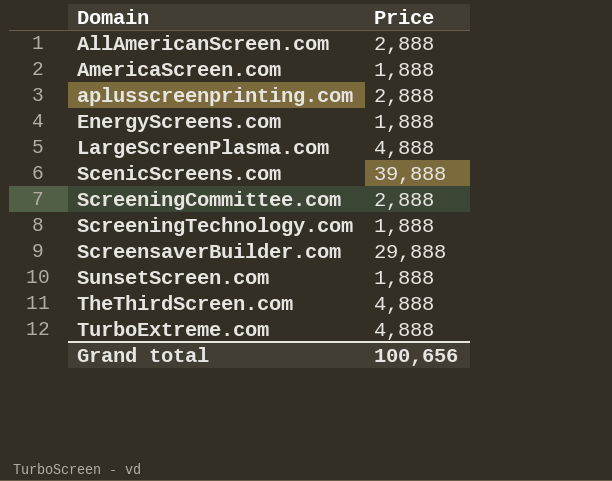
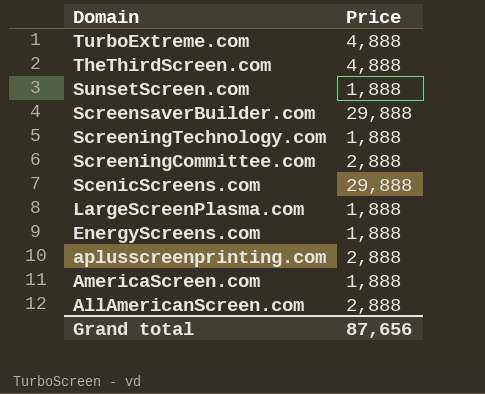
row order: Domain ascending -> Domain descending
ScenicScreens.com | Price: 39,888 -> 29,888
LargeScreenPlasma.com | Price: 4,888 -> 1,888
Grand total | Price: 100,656 -> 87,656

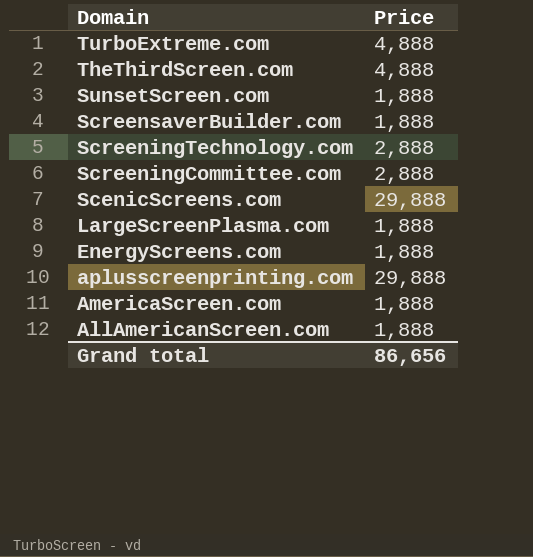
ScreensaverBuilder.com | Price: 29,888 -> 1,888
ScreeningTechnology.com | Price: 1,888 -> 2,888
aplusscreenprinting.com | Price: 2,888 -> 29,888
AllAmericanScreen.com | Price: 2,888 -> 1,888
Grand total | Price: 87,656 -> 86,656

